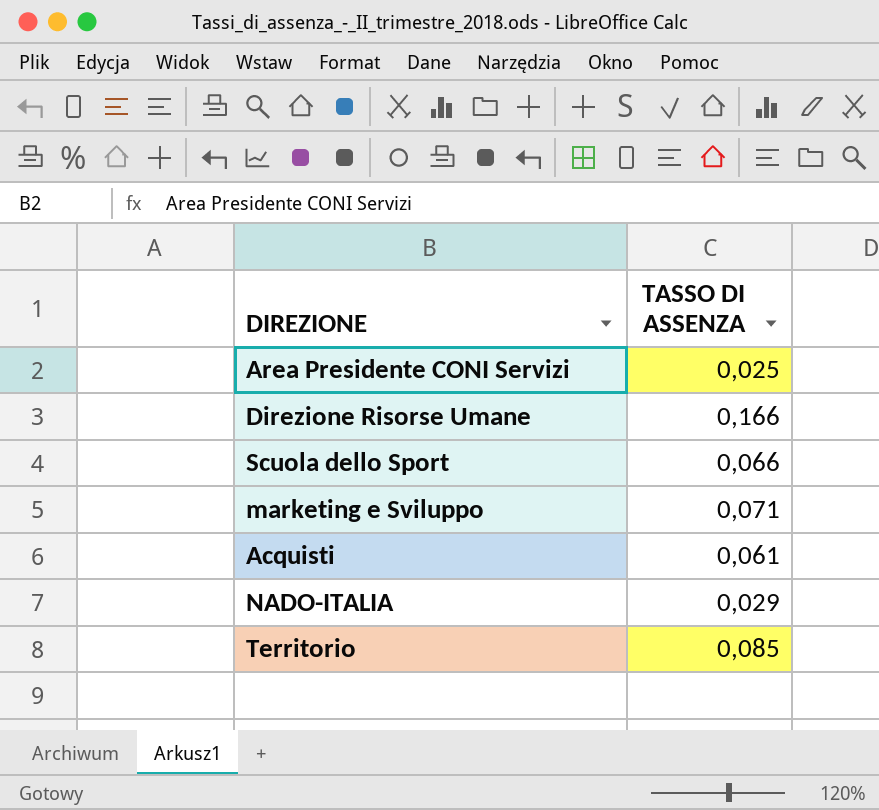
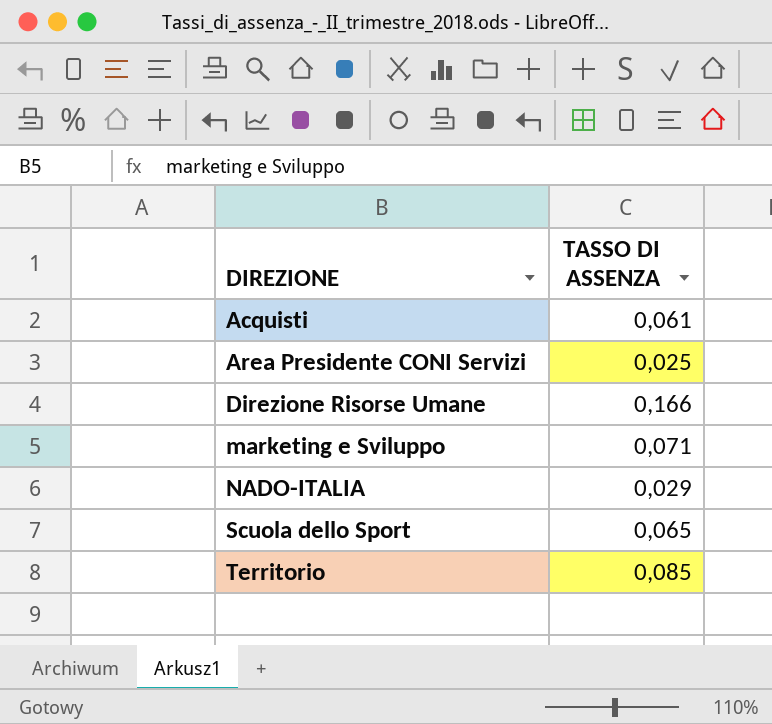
row order: none -> DIREZIONE ascending
Scuola dello Sport | TASSO DI ASSENZA: 0,066 -> 0,065

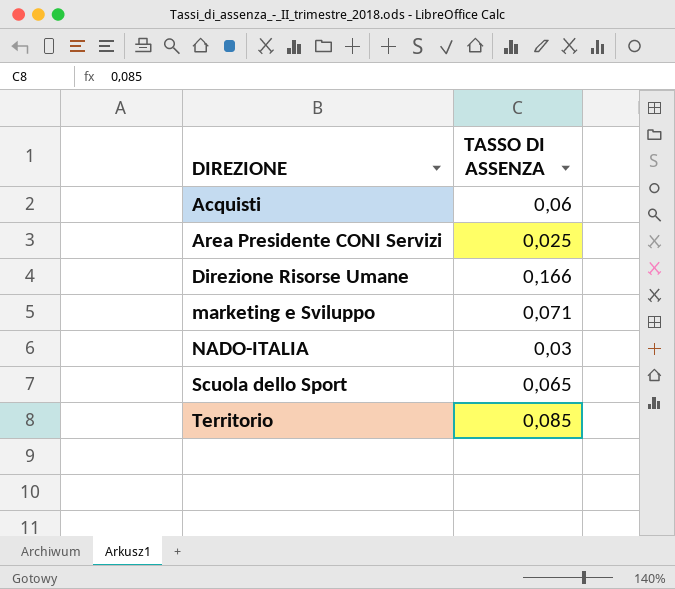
Acquisti | TASSO DI ASSENZA: 0,061 -> 0,06
NADO-ITALIA | TASSO DI ASSENZA: 0,029 -> 0,03

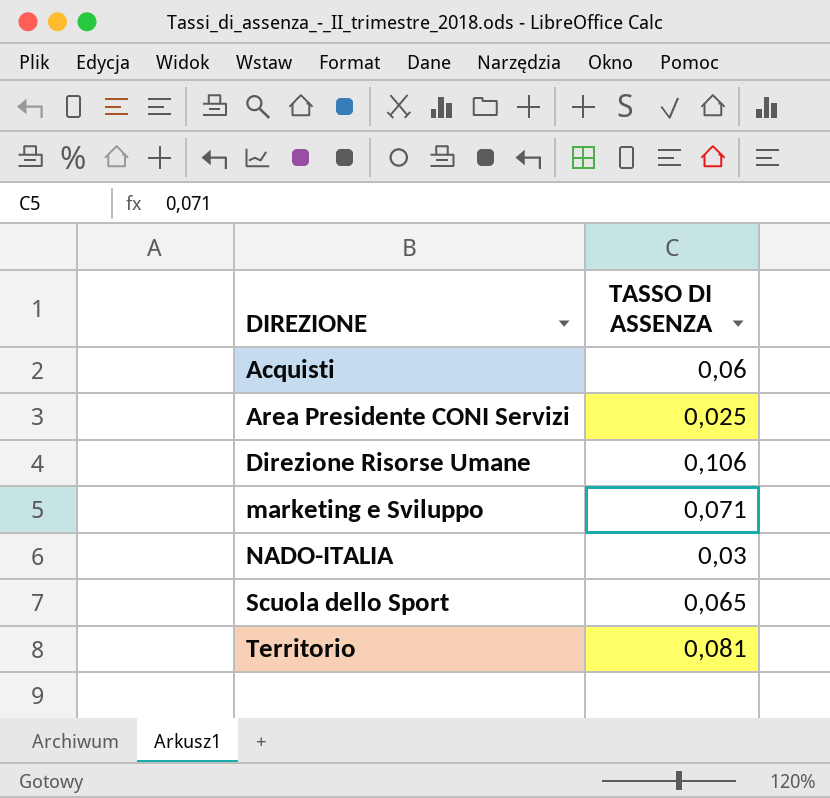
Direzione Risorse Umane | TASSO DI ASSENZA: 0,166 -> 0,106
Territorio | TASSO DI ASSENZA: 0,085 -> 0,081

